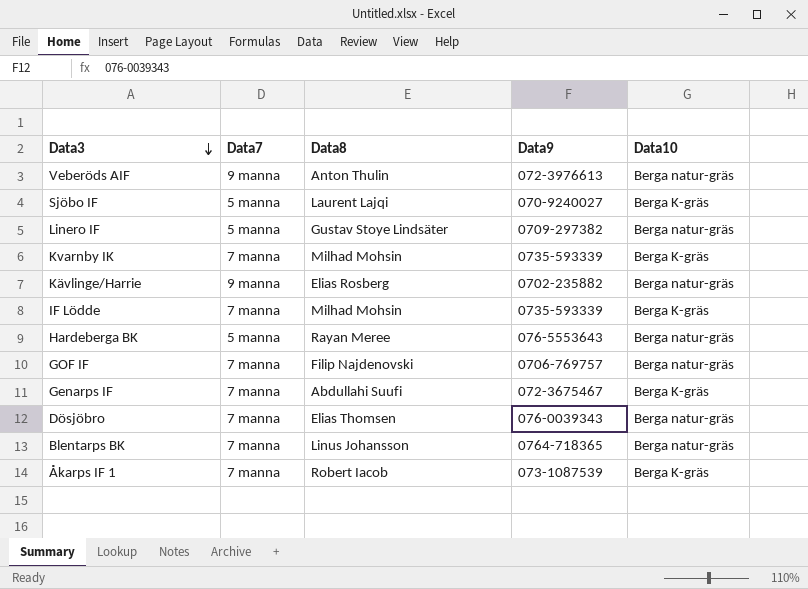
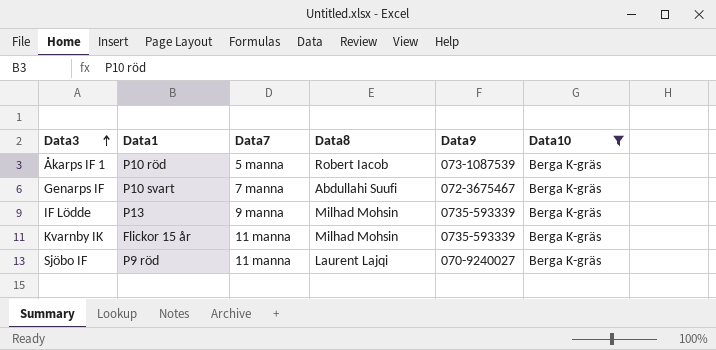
filter: none -> Data10 = Berga K-gräs
row order: Data3 descending -> Data3 ascending
column Data1 | position: none -> 2
Åkarps IF 1 | Data7: 7 manna -> 5 manna
IF Lödde | Data7: 7 manna -> 9 manna
Kvarnby IK | Data7: 7 manna -> 11 manna
Sjöbo IF | Data7: 5 manna -> 11 manna

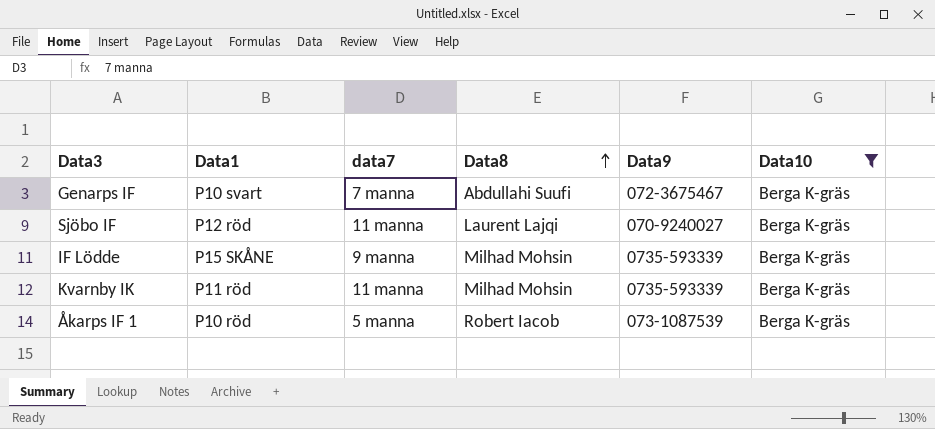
row order: Data3 ascending -> Data8 ascending
column name: Data7 -> data7
Sjöbo IF | Data1: P9 röd -> P12 röd
IF Lödde | Data1: P13 -> P15 SKÅNE
Kvarnby IK | Data1: Flickor 15 år -> P11 röd

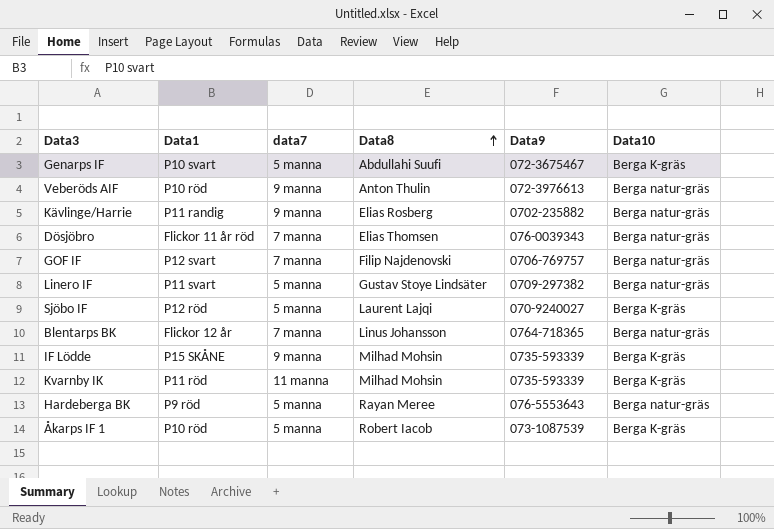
filter: Data10 = Berga K-gräs -> none
Genarps IF | data7: 7 manna -> 5 manna
Sjöbo IF | data7: 11 manna -> 5 manna

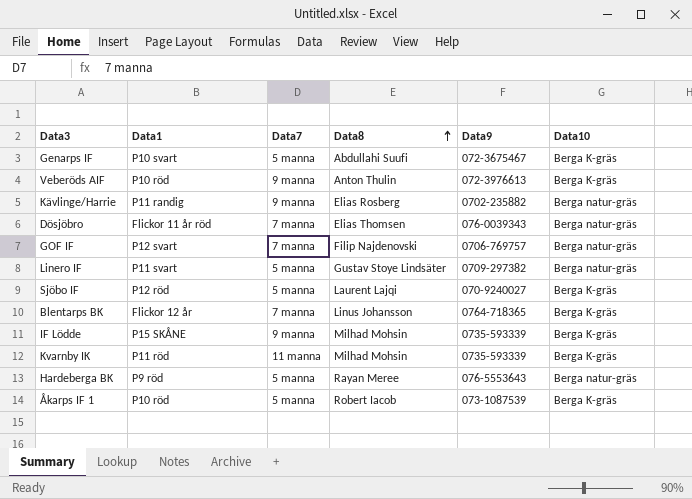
column name: data7 -> Data7
Veberöds AIF | Data10: Berga natur-gräs -> Berga K-gräs
Blentarps BK | Data10: Berga natur-gräs -> Berga K-gräs

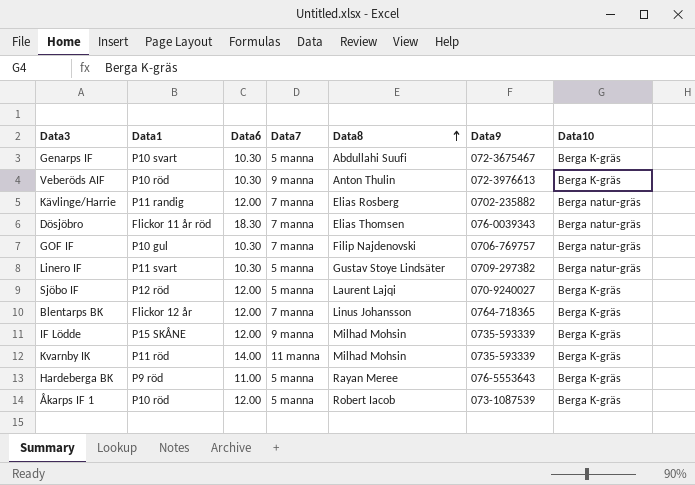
column Data6 | position: none -> 3
Kävlinge/Harrie | Data7: 9 manna -> 7 manna
GOF IF | Data1: P12 svart -> P10 gul
Hardeberga BK | Data10: Berga natur-gräs -> Berga K-gräs

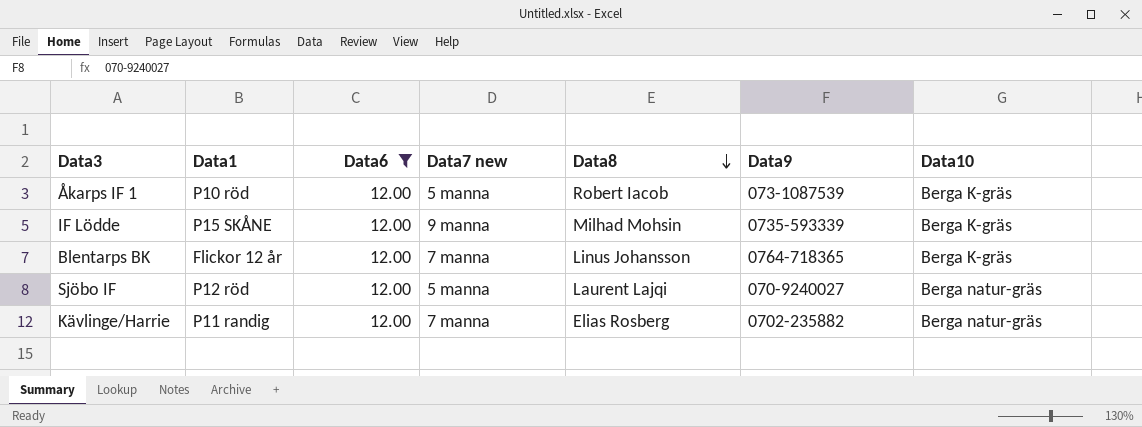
filter: none -> Data6 = 12.00
row order: Data8 ascending -> Data8 descending
column name: Data7 -> Data7 new
Sjöbo IF | Data10: Berga K-gräs -> Berga natur-gräs

